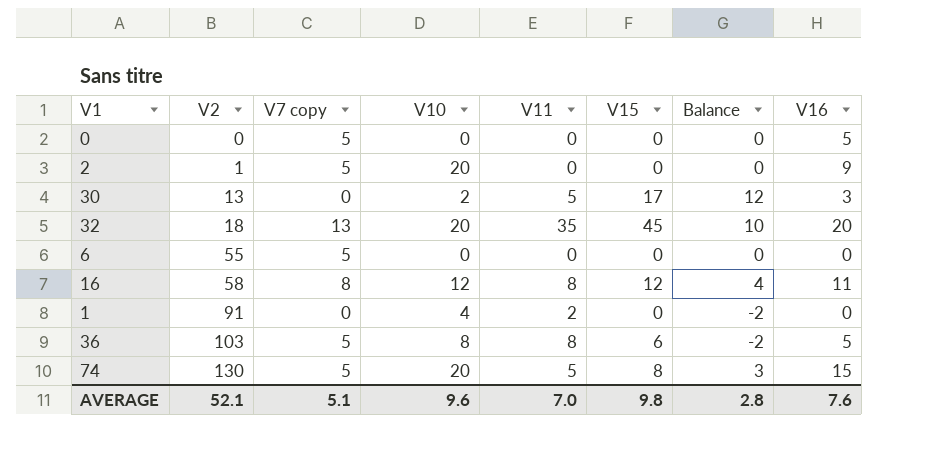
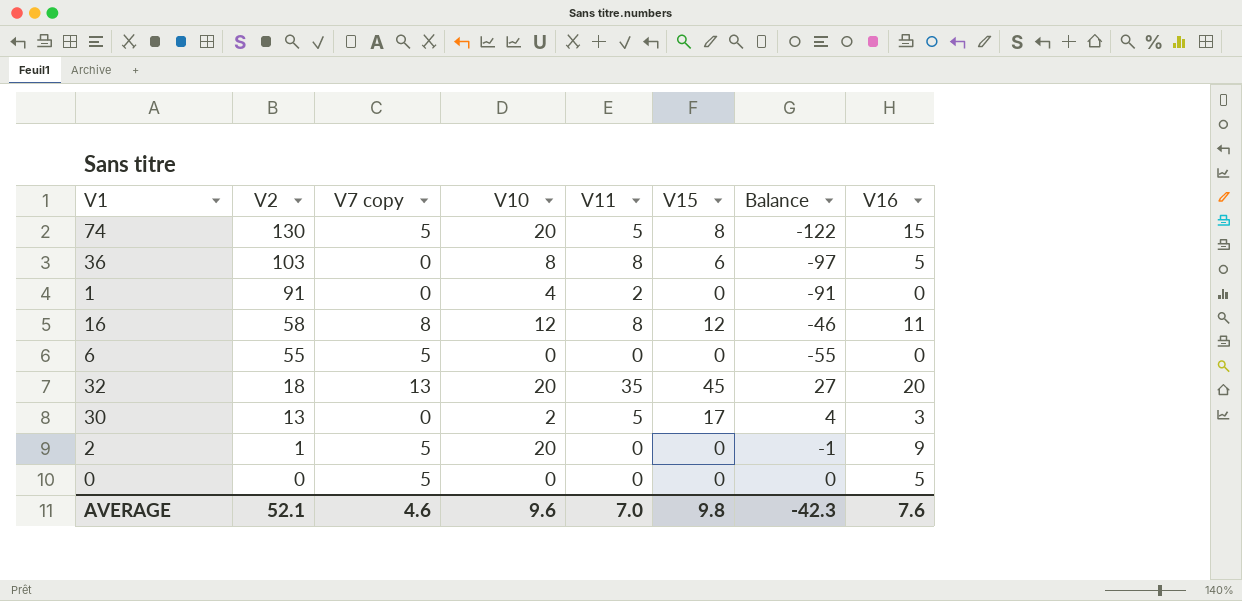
row order: V2 ascending -> V2 descending
column Balance | formula: [V15] - [V11] -> [V15] - [V2]
36 | V7 copy: 5 -> 0
AVERAGE | V7 copy: 5.1 -> 4.6
AVERAGE | Balance: 2.8 -> -42.3

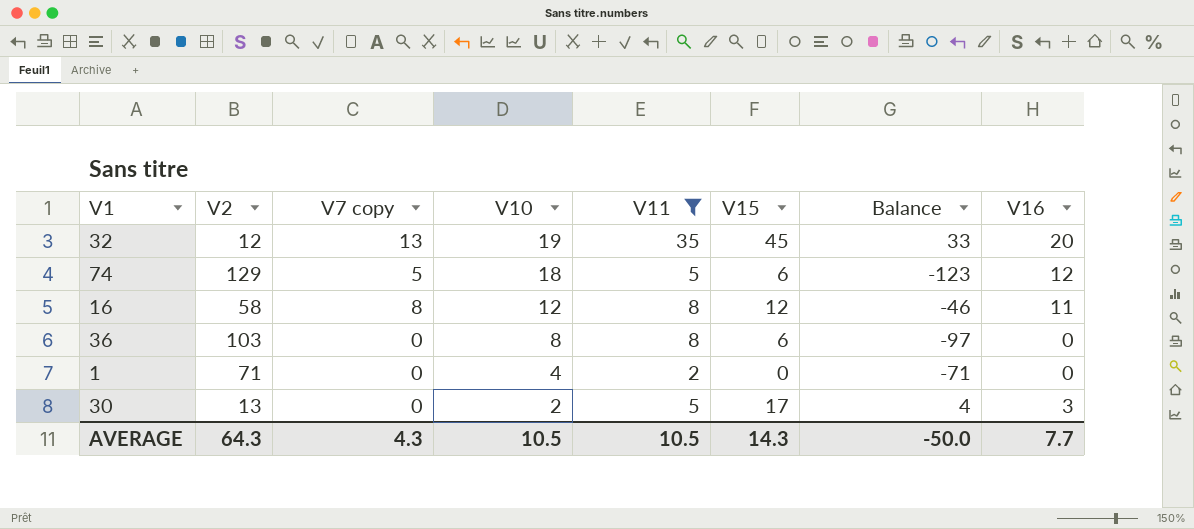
filter: none -> V11 != 0
row order: V2 descending -> V10 descending
32 | V2: 18 -> 12
32 | V10: 20 -> 19
32 | Balance: 27 -> 33
74 | V2: 130 -> 129
74 | V10: 20 -> 18
74 | V15: 8 -> 6
74 | Balance: -122 -> -123
74 | V16: 15 -> 12
36 | V16: 5 -> 0
1 | V2: 91 -> 71
1 | Balance: -91 -> -71
AVERAGE | V2: 52.1 -> 64.3
AVERAGE | V7 copy: 4.6 -> 4.3
AVERAGE | V10: 9.6 -> 10.5
AVERAGE | V11: 7.0 -> 10.5
AVERAGE | V15: 9.8 -> 14.3
AVERAGE | Balance: -42.3 -> -50.0
AVERAGE | V16: 7.6 -> 7.7

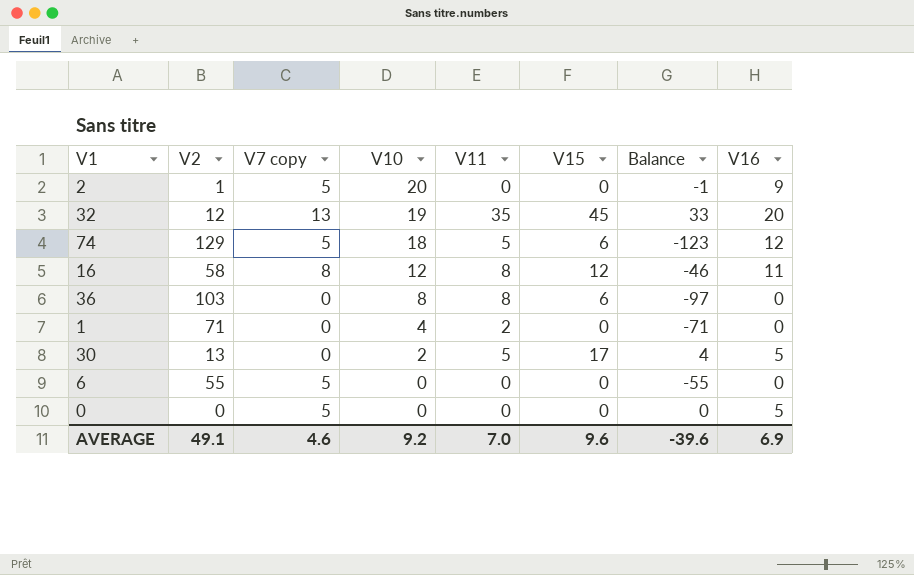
filter: V11 != 0 -> none
30 | V16: 3 -> 5
AVERAGE | V2: 64.3 -> 49.1
AVERAGE | V7 copy: 4.3 -> 4.6
AVERAGE | V10: 10.5 -> 9.2
AVERAGE | V11: 10.5 -> 7.0
AVERAGE | V15: 14.3 -> 9.6
AVERAGE | Balance: -50.0 -> -39.6
AVERAGE | V16: 7.7 -> 6.9

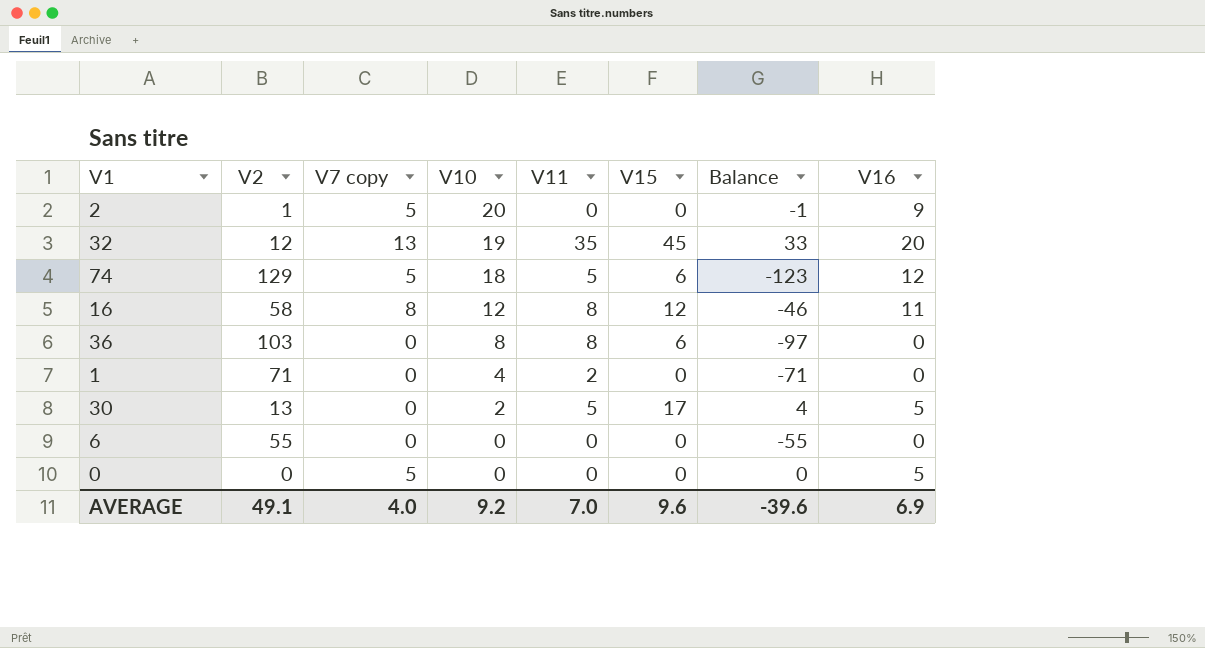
6 | V7 copy: 5 -> 0
AVERAGE | V7 copy: 4.6 -> 4.0

